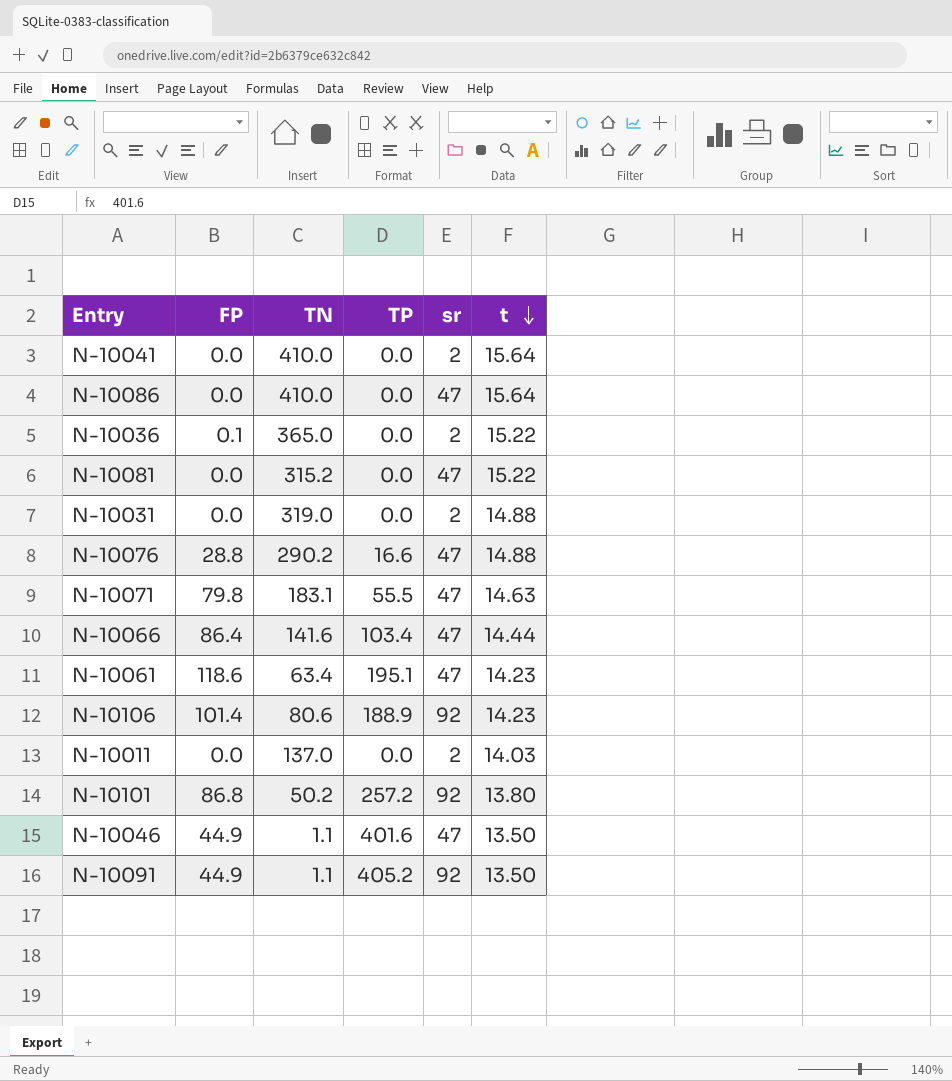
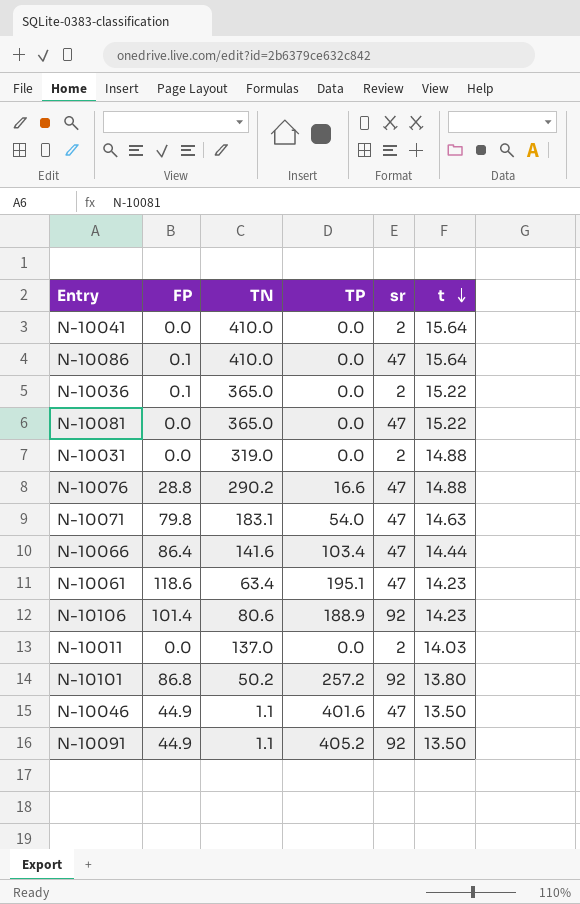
N-10086 | FP: 0.0 -> 0.1
N-10081 | TN: 315.2 -> 365.0
N-10071 | TP: 55.5 -> 54.0

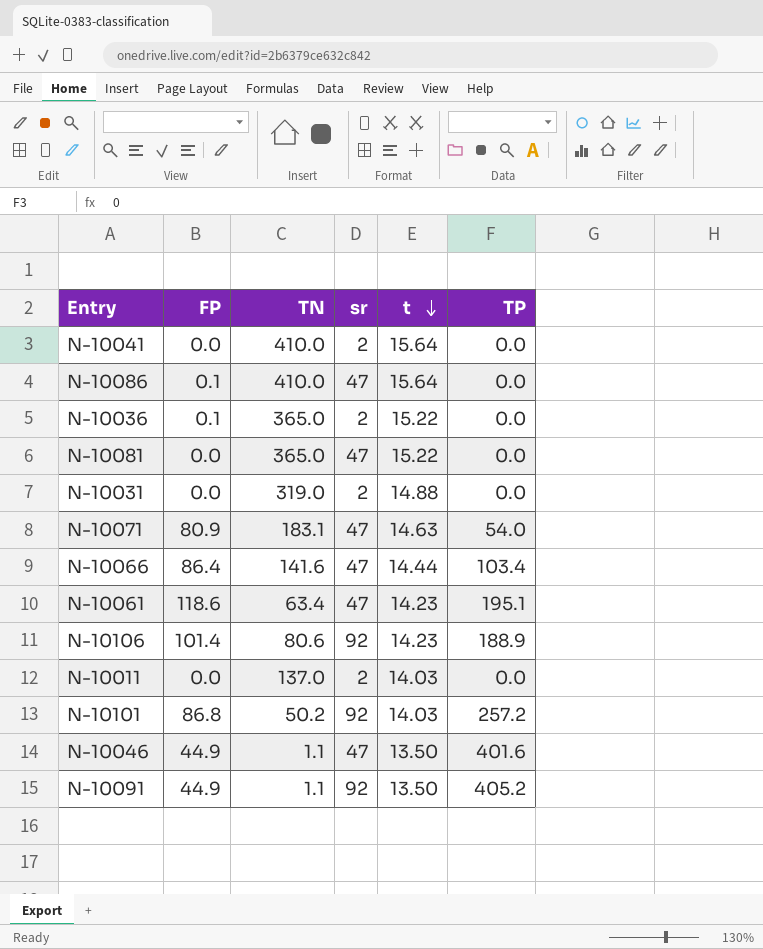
column TP | position: 4 -> 6
row N-10076: 28.8 | 290.2 | 16.6 | 47 | 14.88 -> none
N-10071 | FP: 79.8 -> 80.9
N-10101 | t: 13.80 -> 14.03

